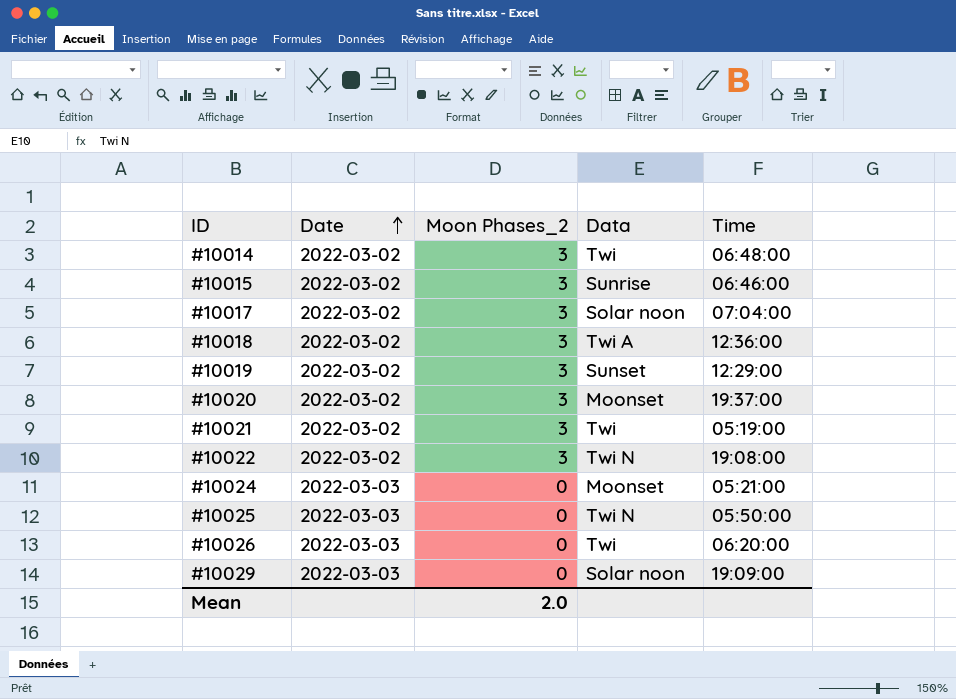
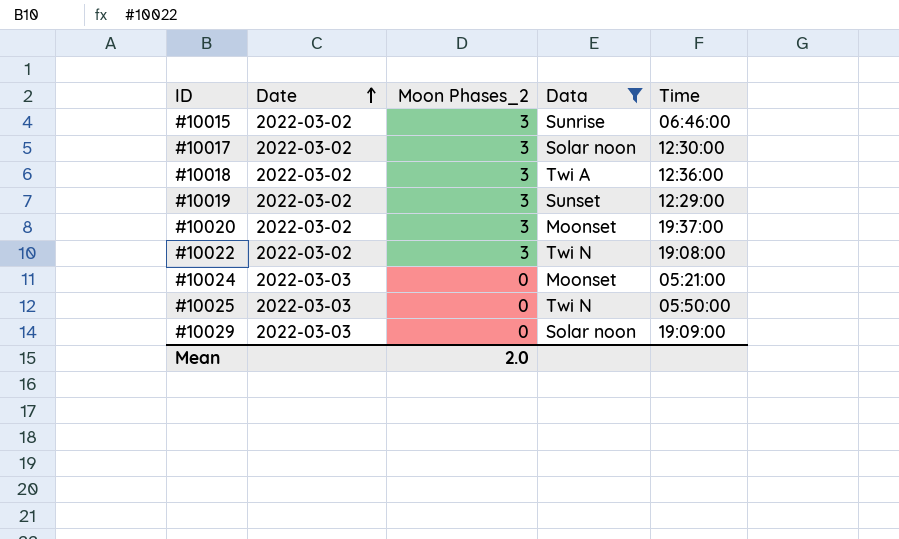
filter: none -> Data != Twi
#10017 | Time: 07:04:00 -> 12:30:00

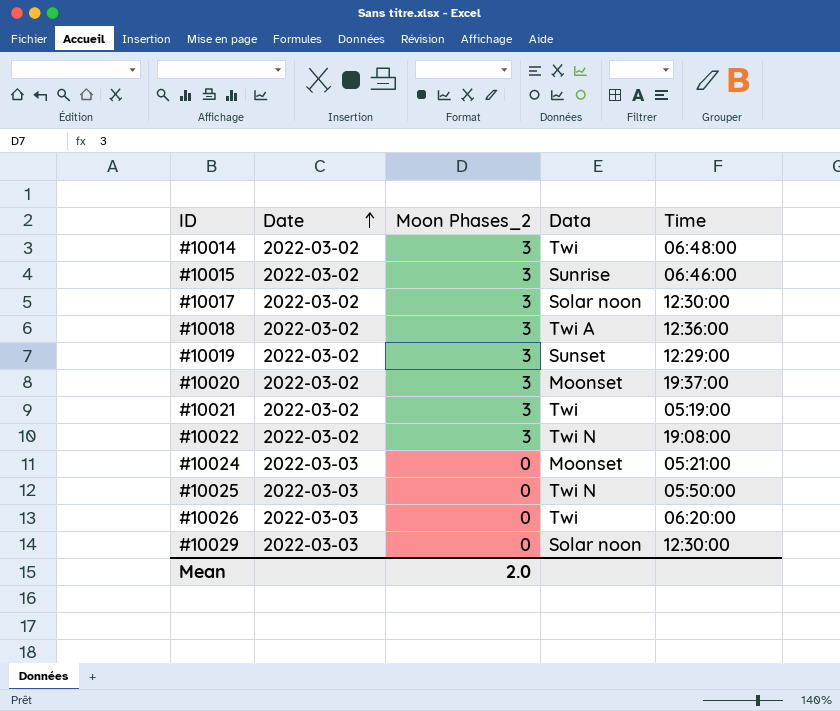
filter: Data != Twi -> none
#10029 | Time: 19:09:00 -> 12:30:00

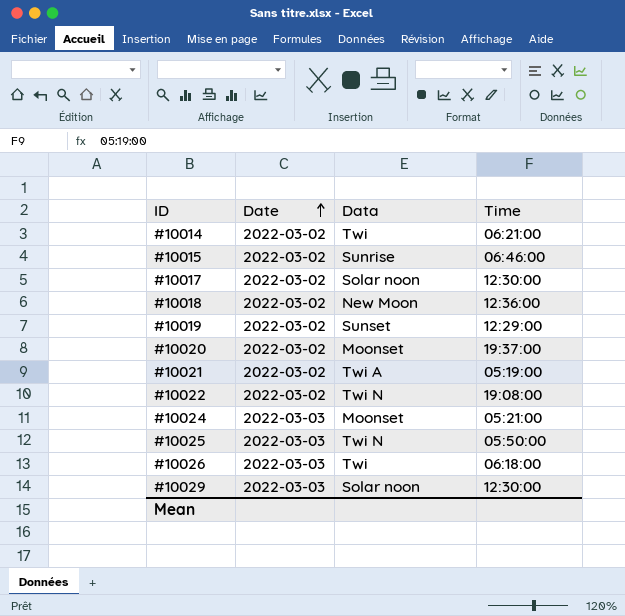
column Moon Phases_2 | position: 3 -> none
#10014 | Time: 06:48:00 -> 06:21:00
#10018 | Data: Twi A -> New Moon
#10021 | Data: Twi -> Twi A
#10026 | Time: 06:20:00 -> 06:18:00

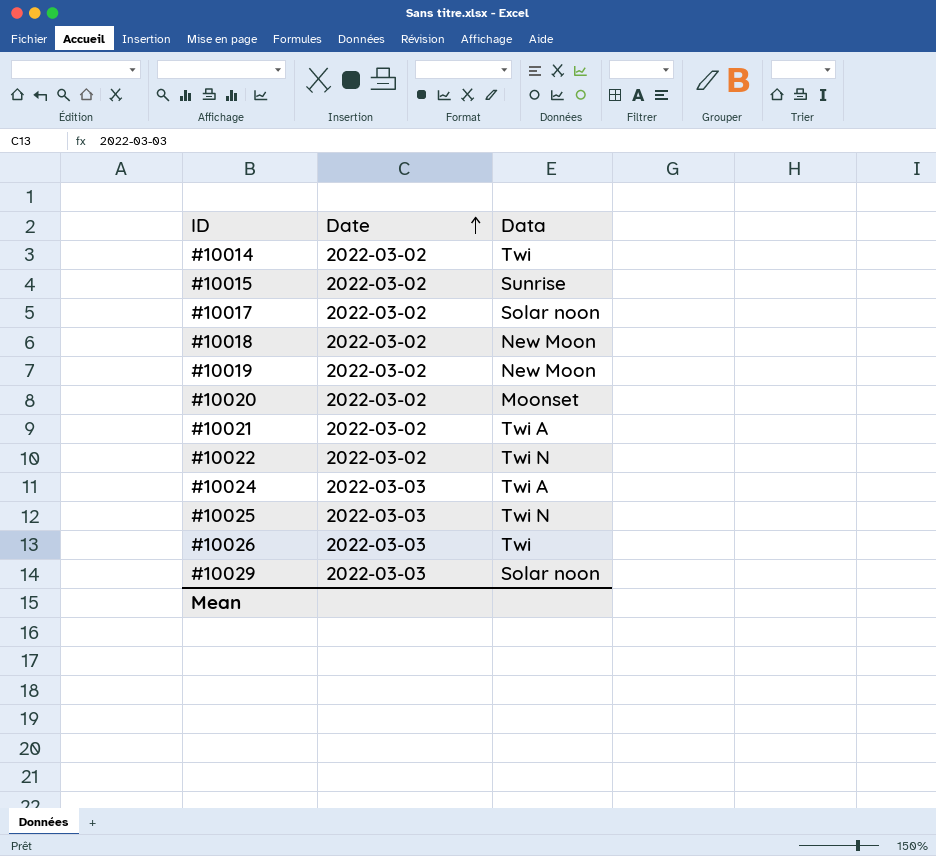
column Time | position: 4 -> none
#10019 | Data: Sunset -> New Moon
#10024 | Data: Moonset -> Twi A

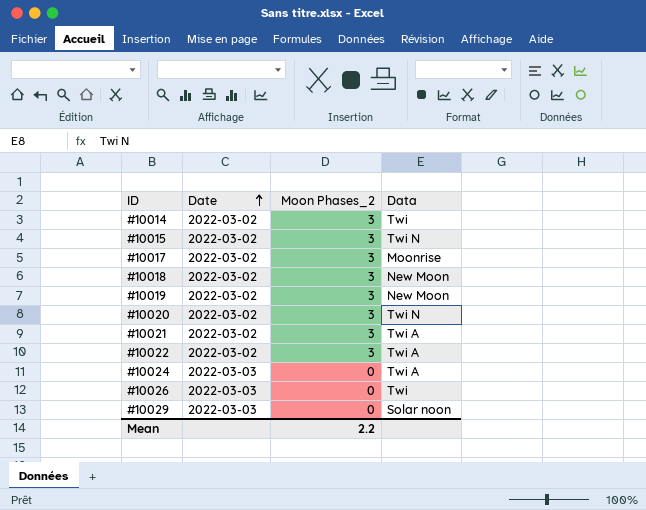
column Moon Phases_2 | position: none -> 3
row #10025: 2022-03-03 | Twi N -> none
#10015 | Data: Sunrise -> Twi N
#10017 | Data: Solar noon -> Moonrise
#10020 | Data: Moonset -> Twi N
#10022 | Data: Twi N -> Twi A

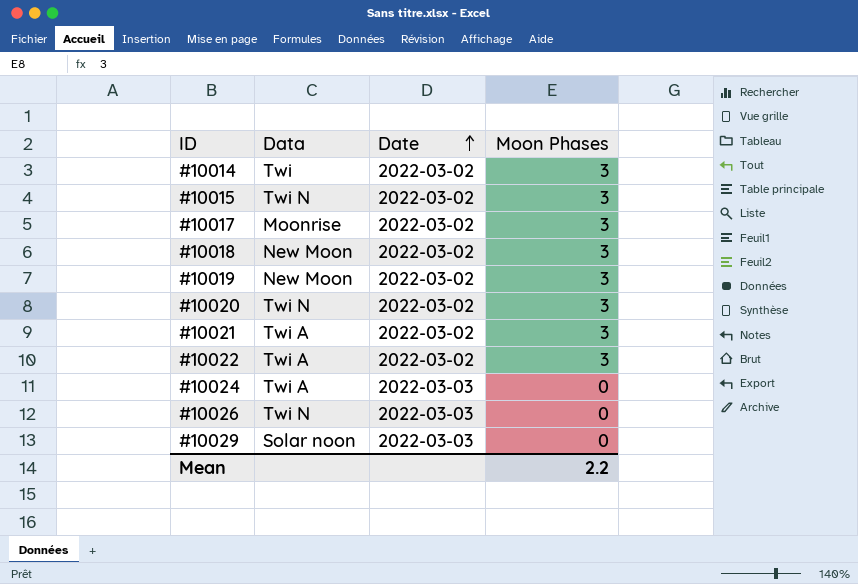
column Data | position: 4 -> 2
column name: Moon Phases_2 -> Moon Phases
#10026 | Data: Twi -> Twi N

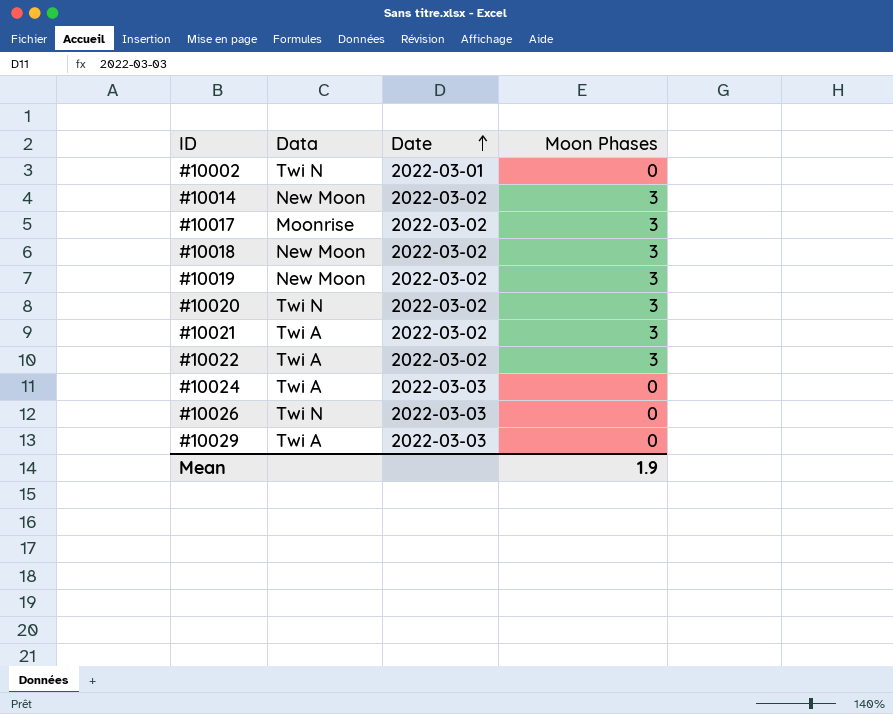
row #10015: Twi N | 2022-03-02 | 3 -> none
row #10002: none -> Twi N | 2022-03-01 | 0
#10014 | Data: Twi -> New Moon
#10029 | Data: Solar noon -> Twi A
Mean | Moon Phases: 2.2 -> 1.9

